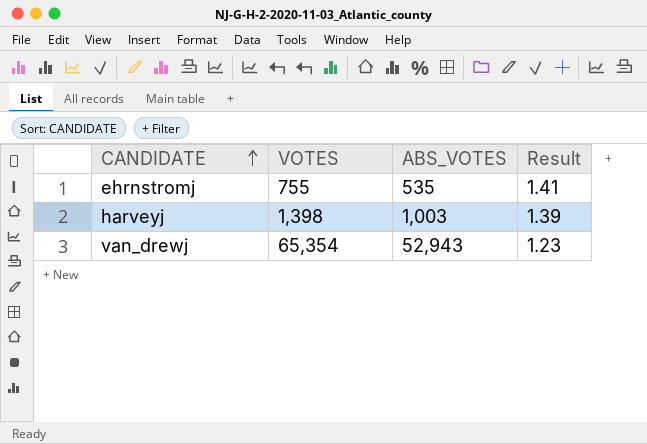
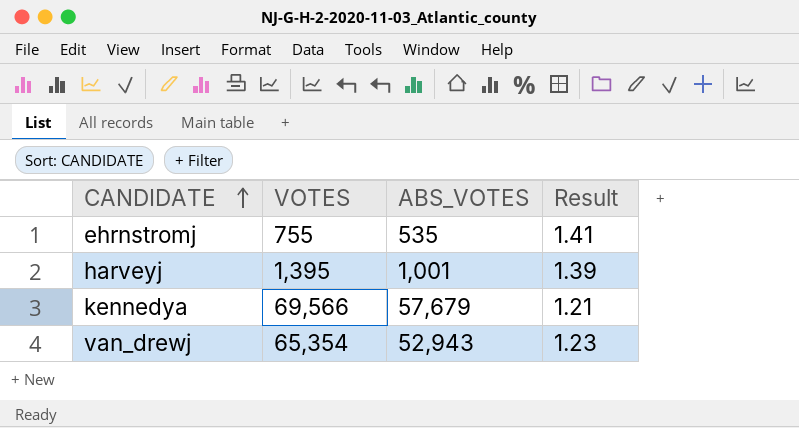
harveyj | VOTES: 1,398 -> 1,395
harveyj | ABS_VOTES: 1,003 -> 1,001
row kennedya: none -> 69,566 | 57,679 | 1.21

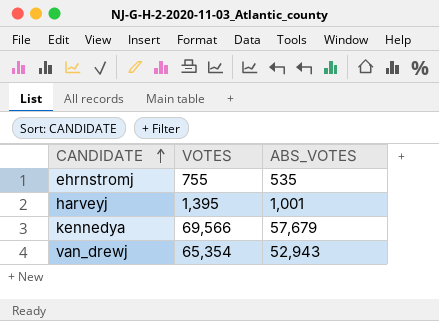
column Result | formula: [VOTES] / [ABS_VOTES] -> none

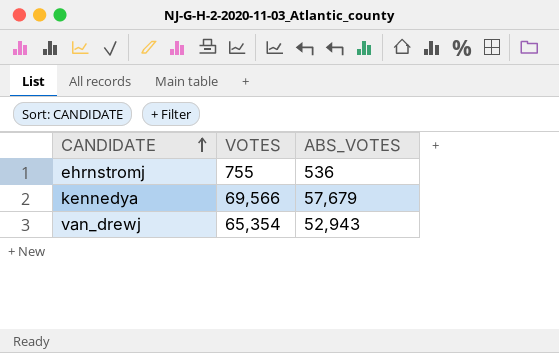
row harveyj: 1,395 | 1,001 -> none
ehrnstromj | ABS_VOTES: 535 -> 536

